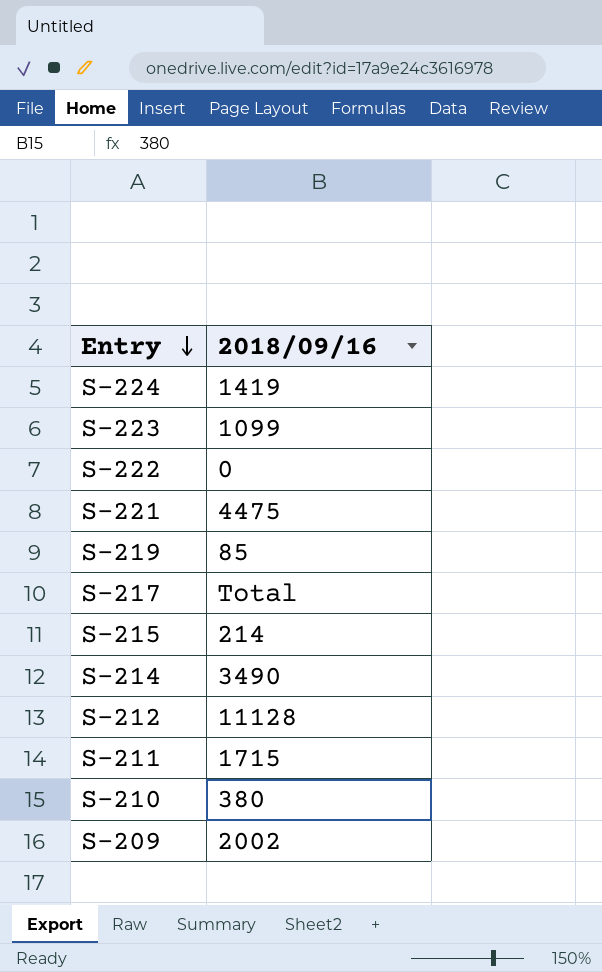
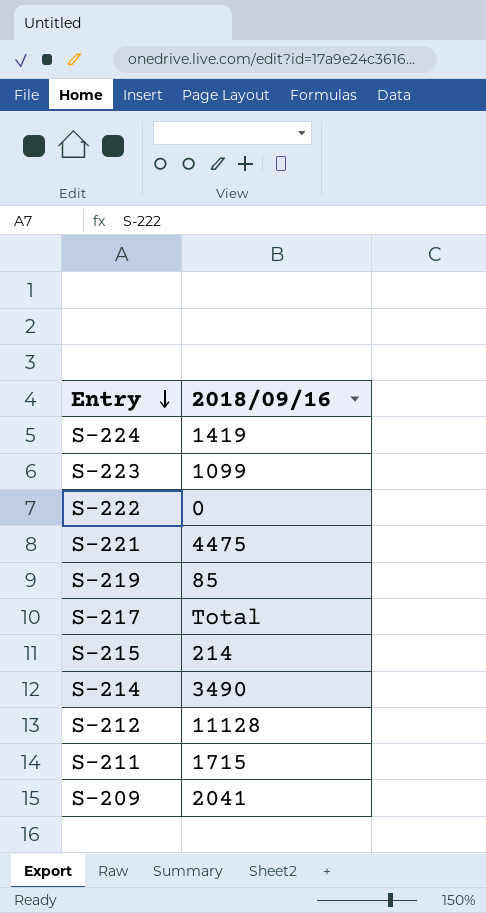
row S-210: 380 -> none
S-209 | 2018/09/16: 2002 -> 2041

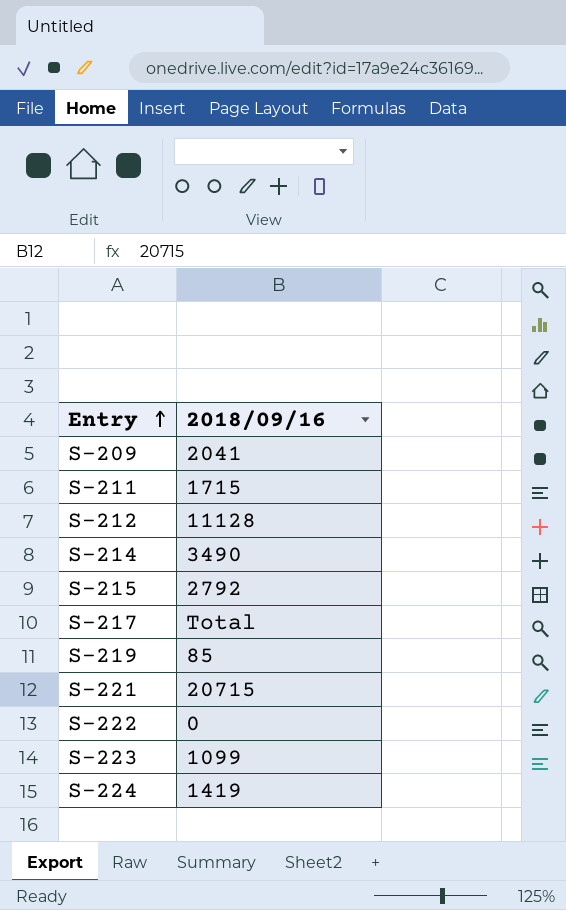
row order: Entry descending -> Entry ascending
S-215 | 2018/09/16: 214 -> 2792
S-221 | 2018/09/16: 4475 -> 20715

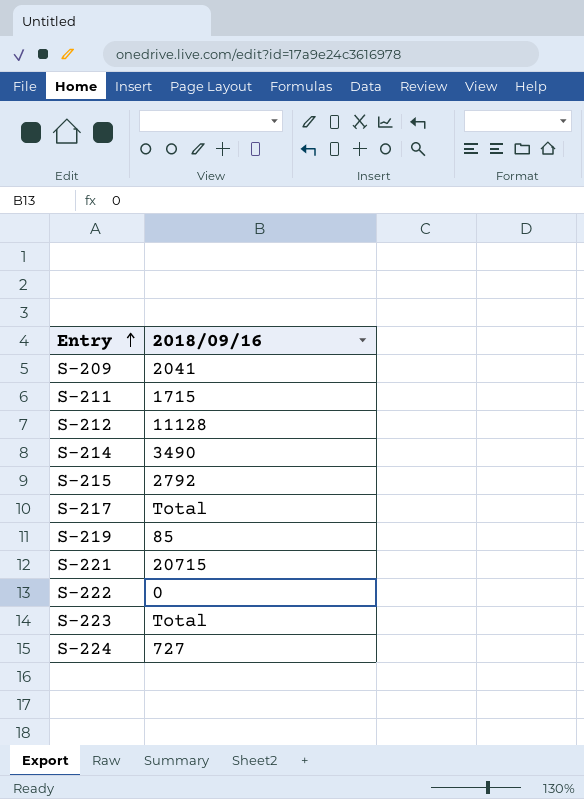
S-223 | 2018/09/16: 1099 -> Total
S-224 | 2018/09/16: 1419 -> 727

